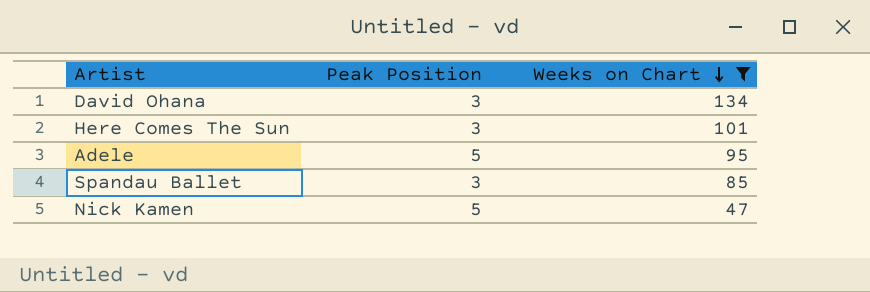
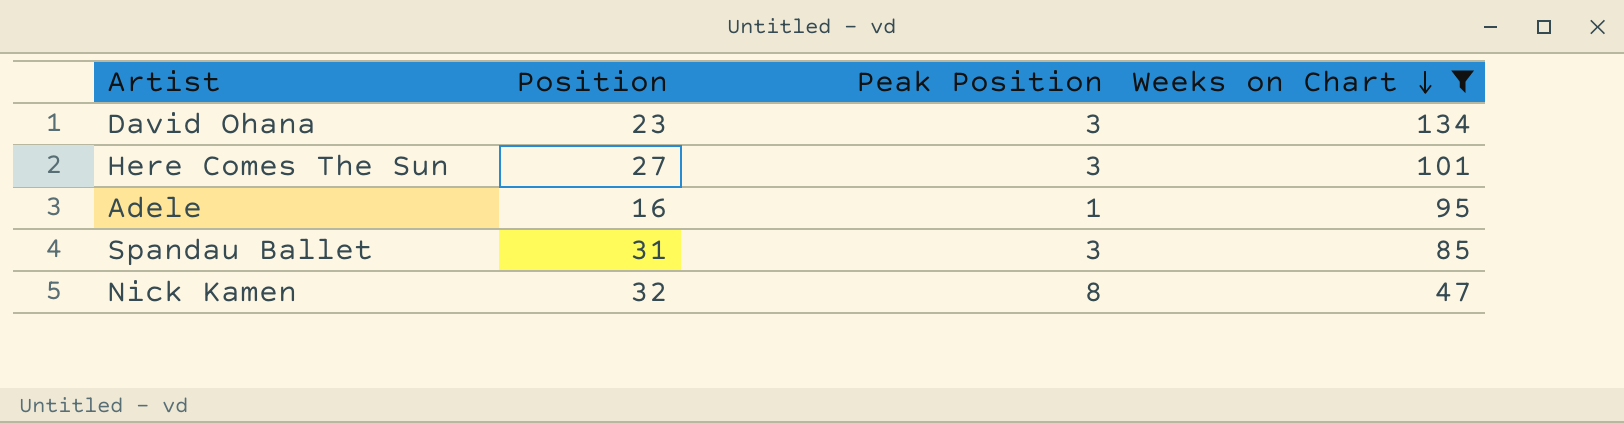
column Position | position: none -> 2
Adele | Peak Position: 5 -> 1
Nick Kamen | Peak Position: 5 -> 8

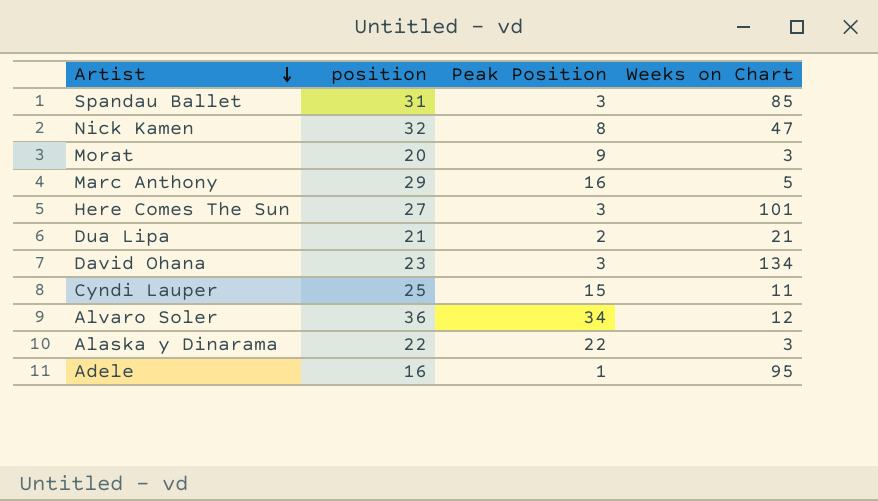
filter: Weeks on Chart >= 47 -> none
row order: Weeks on Chart descending -> Artist descending
column name: Position -> position

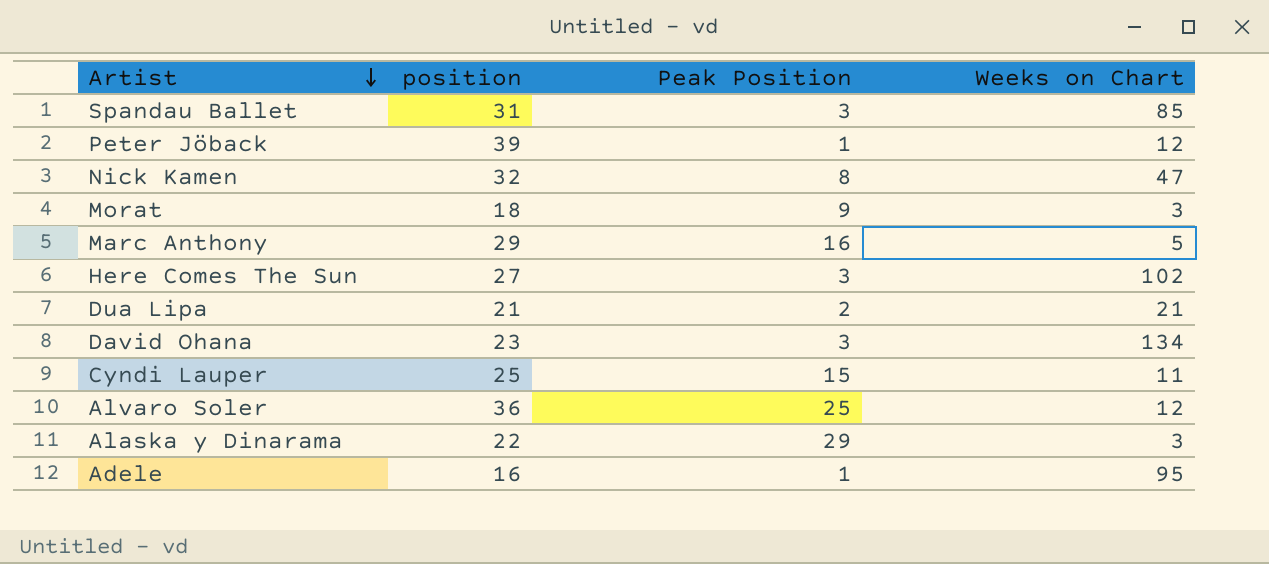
row Peter Jöback: none -> 39 | 1 | 12
Morat | position: 20 -> 18
Here Comes The Sun | Weeks on Chart: 101 -> 102
Alvaro Soler | Peak Position: 34 -> 25
Alaska y Dinarama | Peak Position: 22 -> 29

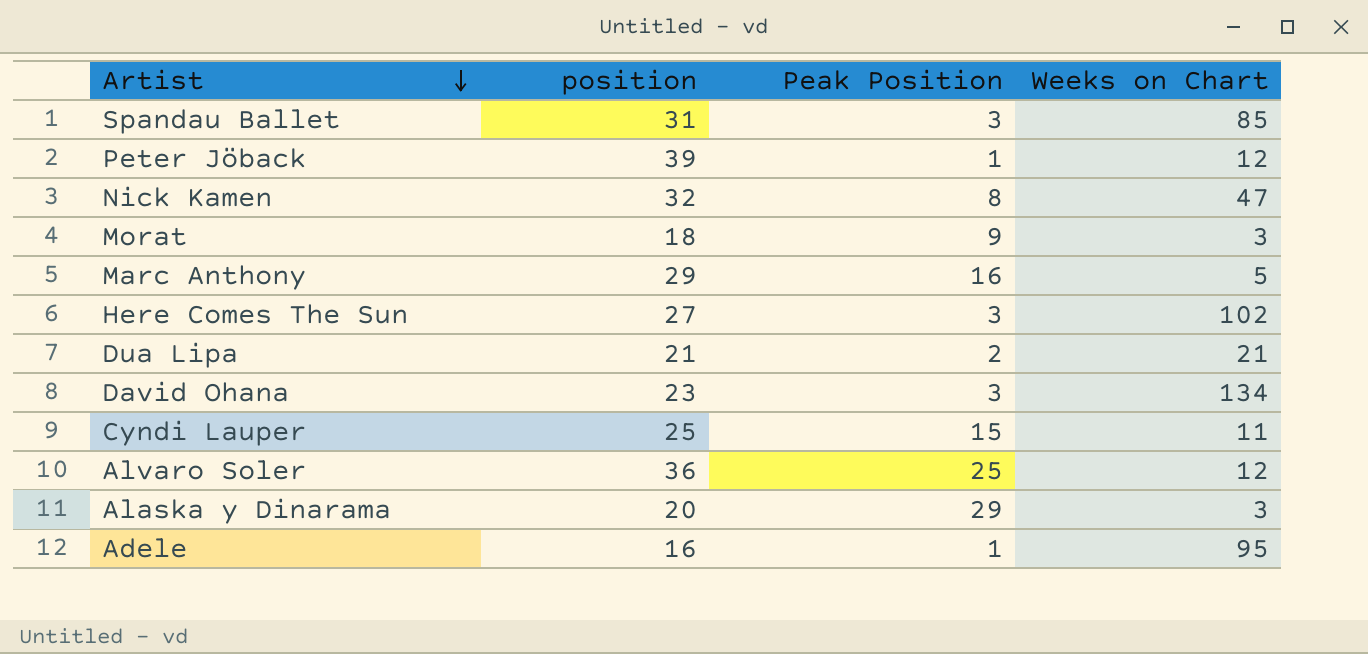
Alaska y Dinarama | position: 22 -> 20

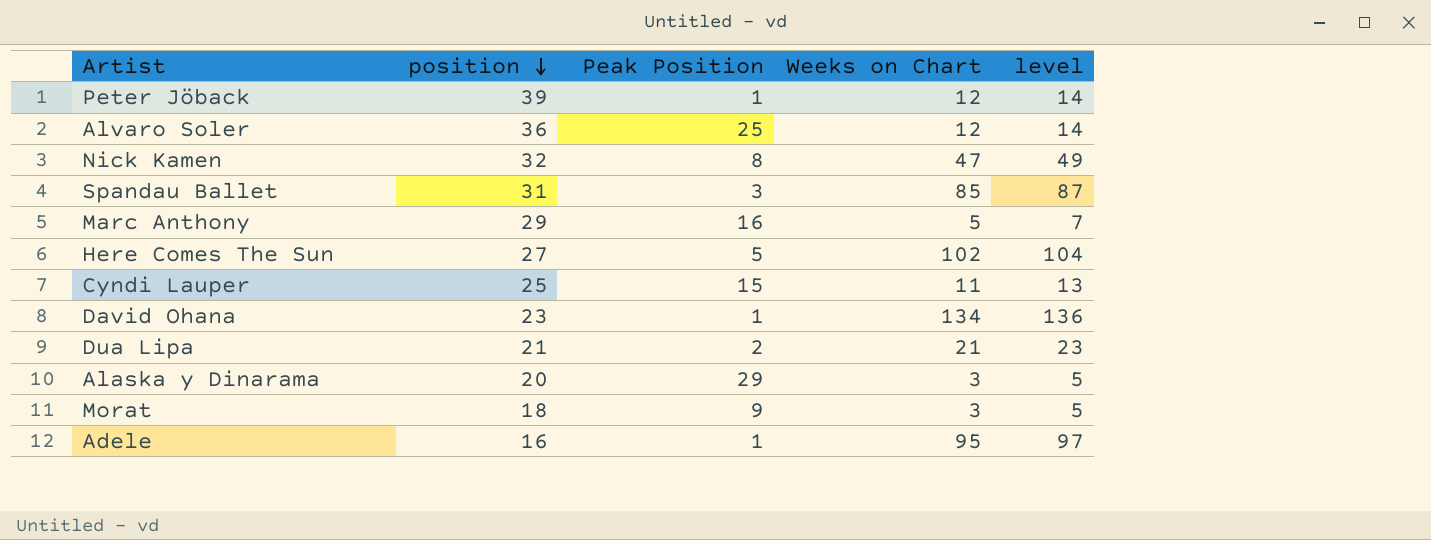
row order: Artist descending -> position descending
column level | formula: none -> [Weeks on Chart] + 2
Here Comes The Sun | Peak Position: 3 -> 5
David Ohana | Peak Position: 3 -> 1

